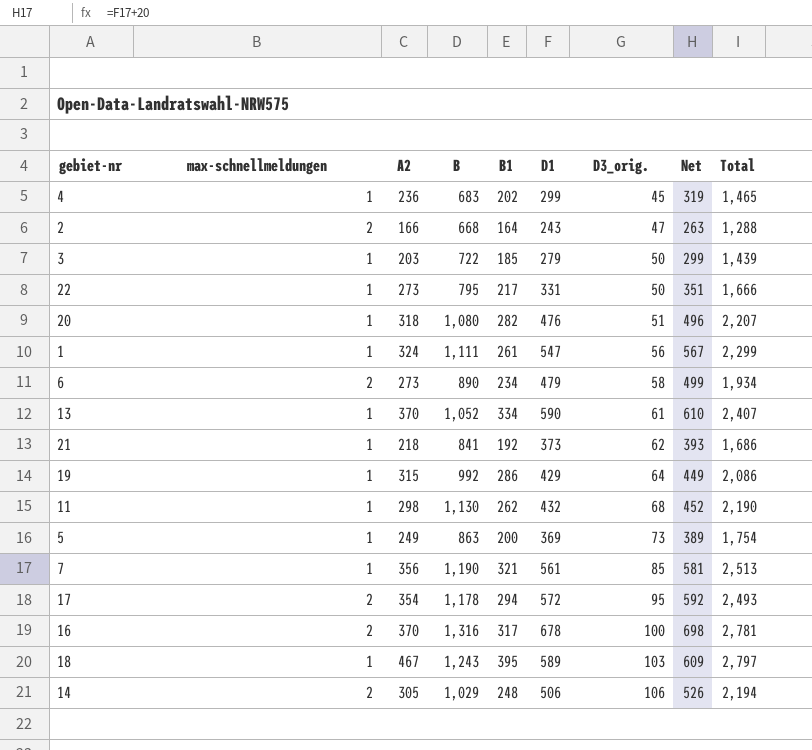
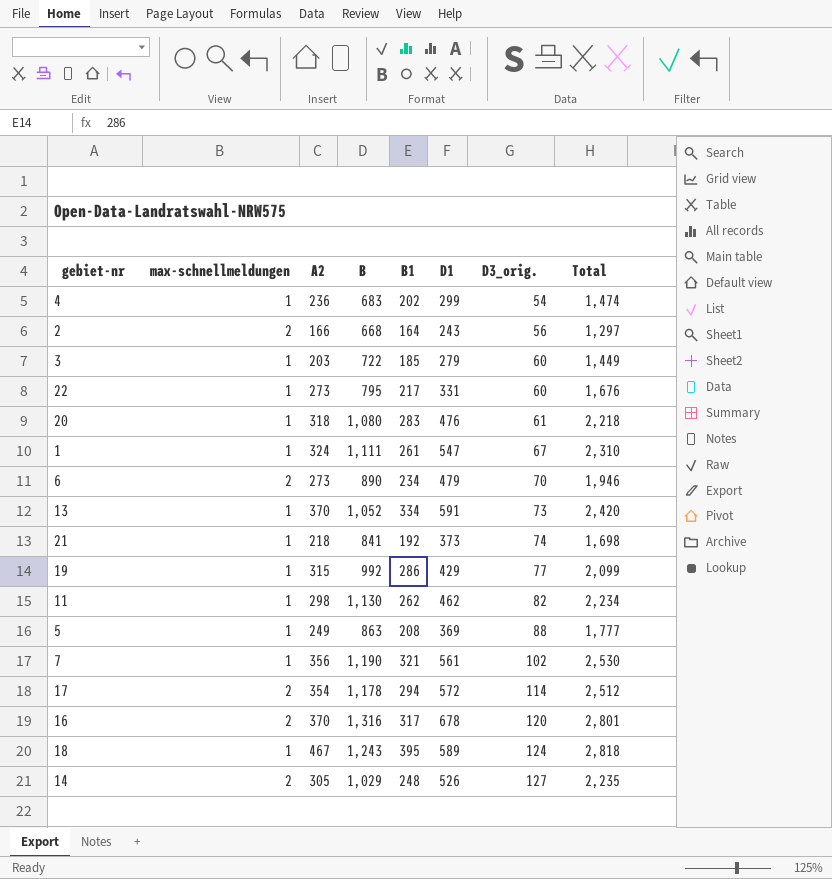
column Net | formula: [D1] + 20 -> none
4 | D3_orig.: 45 -> 54
4 | Total: 1,465 -> 1,474
2 | D3_orig.: 47 -> 56
2 | Total: 1,288 -> 1,297
3 | D3_orig.: 50 -> 60
3 | Total: 1,439 -> 1,449
22 | D3_orig.: 50 -> 60
22 | Total: 1,666 -> 1,676
20 | B1: 282 -> 283
20 | D3_orig.: 51 -> 61
20 | Total: 2,207 -> 2,218
1 | D3_orig.: 56 -> 67
1 | Total: 2,299 -> 2,310
6 | D3_orig.: 58 -> 70
6 | Total: 1,934 -> 1,946
13 | D1: 590 -> 591
13 | D3_orig.: 61 -> 73
13 | Total: 2,407 -> 2,420
21 | D3_orig.: 62 -> 74
21 | Total: 1,686 -> 1,698
19 | D3_orig.: 64 -> 77
19 | Total: 2,086 -> 2,099
11 | D1: 432 -> 462
11 | D3_orig.: 68 -> 82
11 | Total: 2,190 -> 2,234
5 | B1: 200 -> 208
5 | D3_orig.: 73 -> 88
5 | Total: 1,754 -> 1,777
7 | D3_orig.: 85 -> 102
7 | Total: 2,513 -> 2,530
17 | D3_orig.: 95 -> 114
17 | Total: 2,493 -> 2,512
16 | D3_orig.: 100 -> 120
16 | Total: 2,781 -> 2,801
18 | D3_orig.: 103 -> 124
18 | Total: 2,797 -> 2,818
14 | D1: 506 -> 526
14 | D3_orig.: 106 -> 127
14 | Total: 2,194 -> 2,235

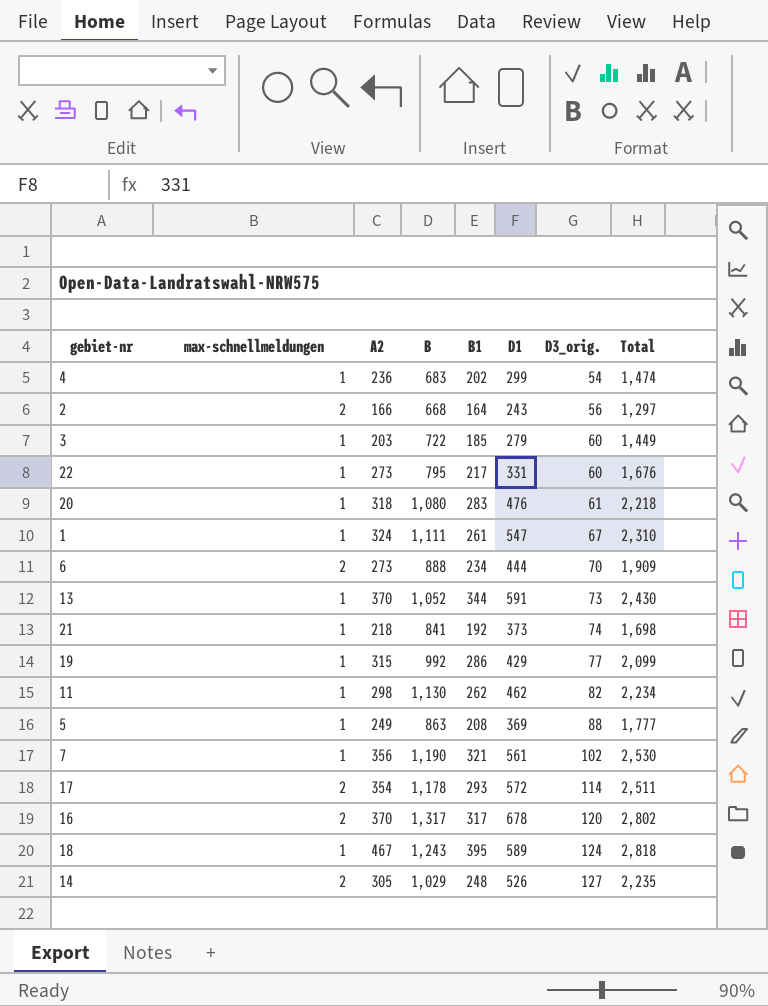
6 | B: 890 -> 888
6 | D1: 479 -> 444
6 | Total: 1,946 -> 1,909
13 | B1: 334 -> 344
13 | Total: 2,420 -> 2,430
17 | B1: 294 -> 293
17 | Total: 2,512 -> 2,511
16 | B: 1,316 -> 1,317
16 | Total: 2,801 -> 2,802

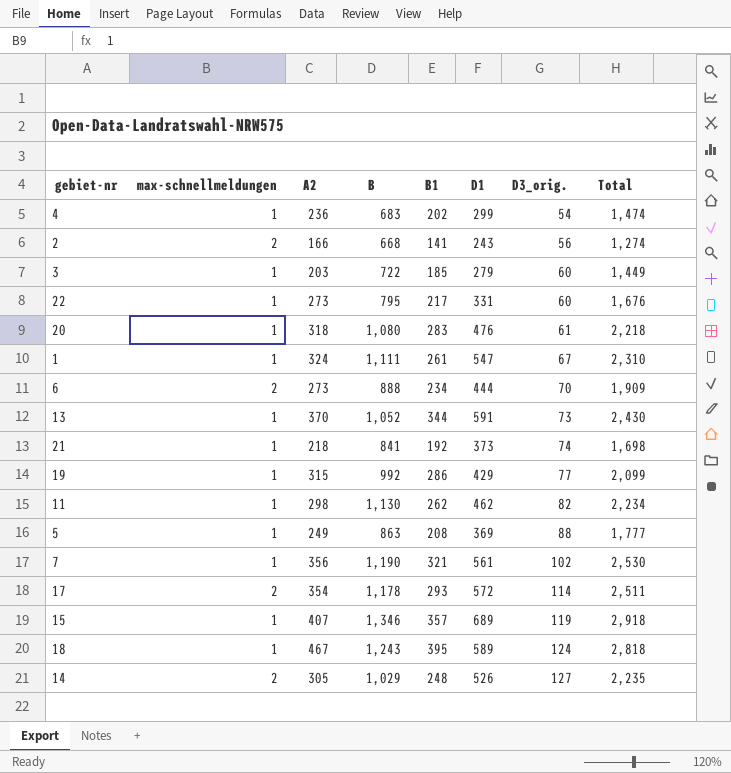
row 16: 2 | 370 | 1,317 | 317 | 678 | 120 | 2,802 -> none
2 | B1: 164 -> 141
2 | Total: 1,297 -> 1,274
row 15: none -> 1 | 407 | 1,346 | 357 | 689 | 119 | 2,918

